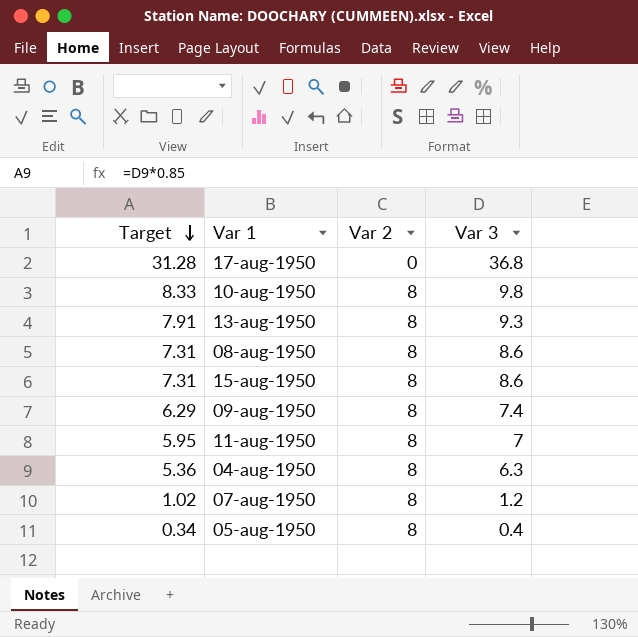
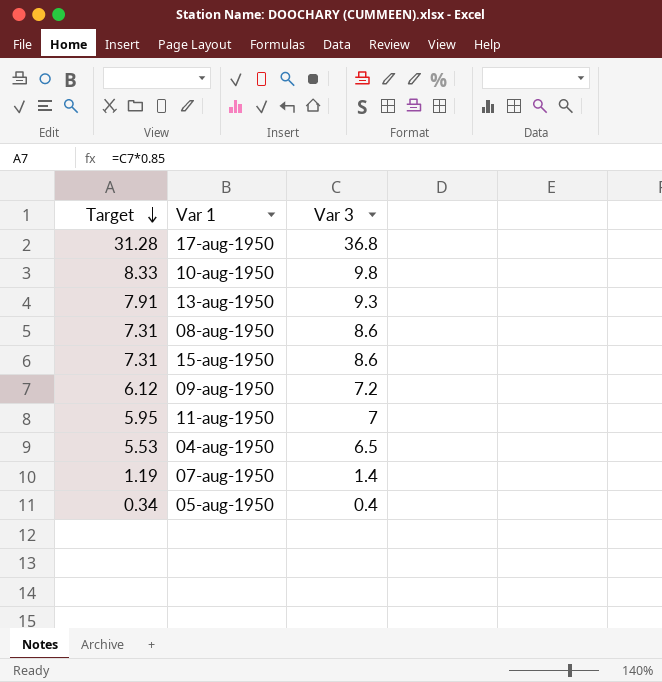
column Var 2 | position: 3 -> none
09-aug-1950 | Target: 6.29 -> 6.12
09-aug-1950 | Var 3: 7.4 -> 7.2
04-aug-1950 | Target: 5.36 -> 5.53
04-aug-1950 | Var 3: 6.3 -> 6.5
07-aug-1950 | Target: 1.02 -> 1.19
07-aug-1950 | Var 3: 1.2 -> 1.4

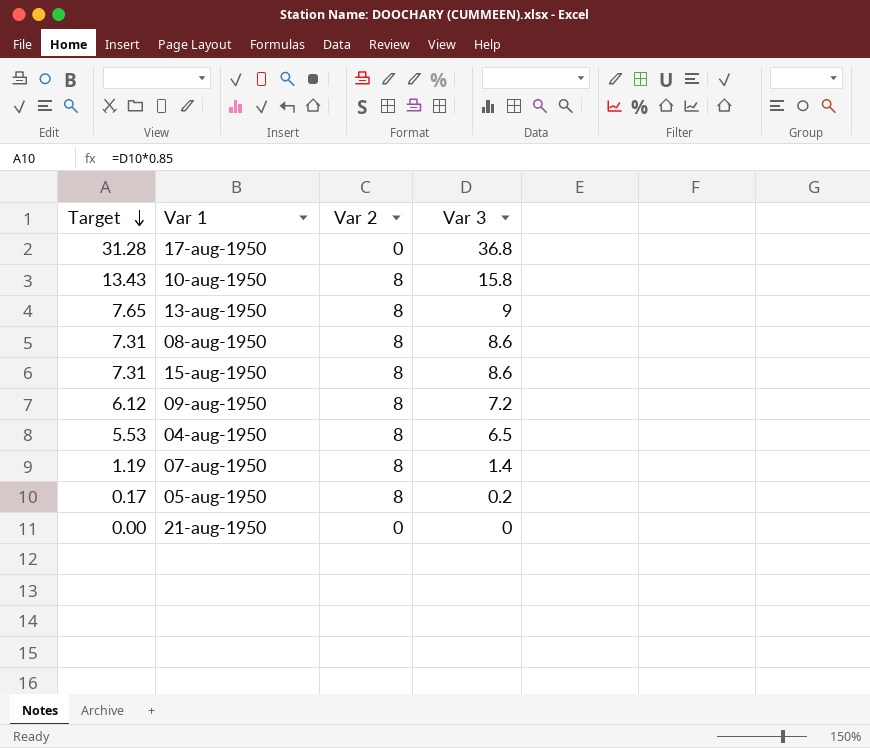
column Var 2 | position: none -> 3
row 11-aug-1950: 5.95 | 7 -> none
10-aug-1950 | Target: 8.33 -> 13.43
10-aug-1950 | Var 3: 9.8 -> 15.8
13-aug-1950 | Target: 7.91 -> 7.65
13-aug-1950 | Var 3: 9.3 -> 9
05-aug-1950 | Target: 0.34 -> 0.17
05-aug-1950 | Var 3: 0.4 -> 0.2
row 21-aug-1950: none -> 0.00 | 0 | 0

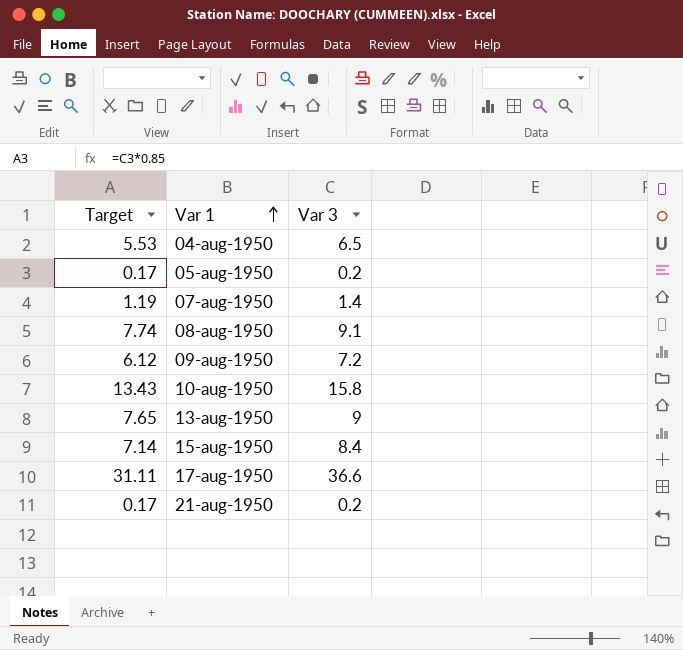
row order: Target descending -> Var 1 ascending
column Var 2 | position: 3 -> none
08-aug-1950 | Target: 7.31 -> 7.74
08-aug-1950 | Var 3: 8.6 -> 9.1
15-aug-1950 | Target: 7.31 -> 7.14
15-aug-1950 | Var 3: 8.6 -> 8.4
17-aug-1950 | Target: 31.28 -> 31.11
17-aug-1950 | Var 3: 36.8 -> 36.6
21-aug-1950 | Target: 0.00 -> 0.17
21-aug-1950 | Var 3: 0 -> 0.2

